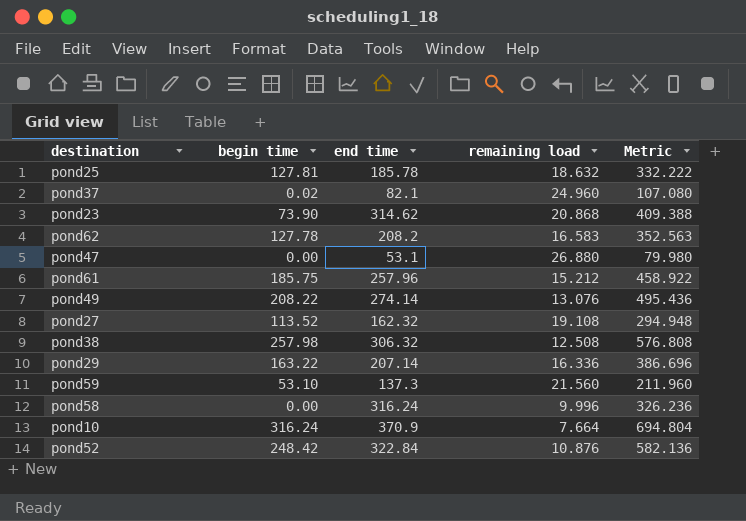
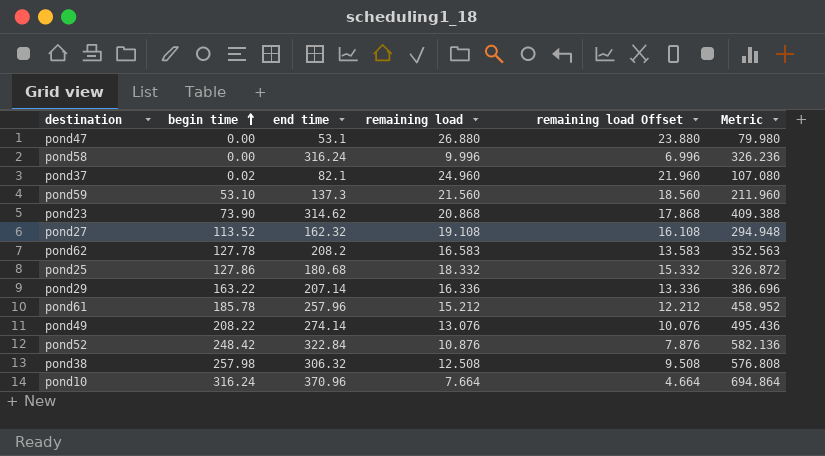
row order: none -> begin time ascending
column remaining load Offset | formula: none -> [remaining load] - 3
pond25 | begin time: 127.81 -> 127.86
pond25 | end time: 185.78 -> 180.68
pond25 | remaining load: 18.632 -> 18.332
pond25 | Metric: 332.222 -> 326.872
pond61 | begin time: 185.75 -> 185.78
pond61 | Metric: 458.922 -> 458.952
pond10 | end time: 370.9 -> 370.96
pond10 | Metric: 694.804 -> 694.864

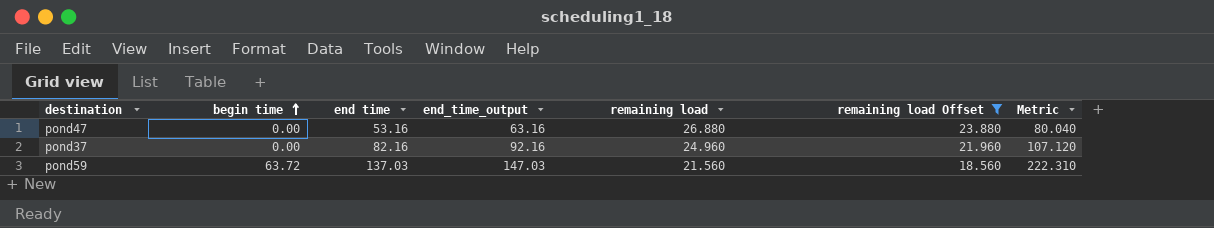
filter: none -> remaining load Offset >= 18.560
column end_time_output | formula: none -> [end time] + 10
pond47 | end time: 53.1 -> 53.16
pond47 | Metric: 79.980 -> 80.040
pond37 | begin time: 0.02 -> 0.00
pond37 | end time: 82.1 -> 82.16
pond37 | Metric: 107.080 -> 107.120
pond59 | begin time: 53.10 -> 63.72
pond59 | end time: 137.3 -> 137.03
pond59 | Metric: 211.960 -> 222.310

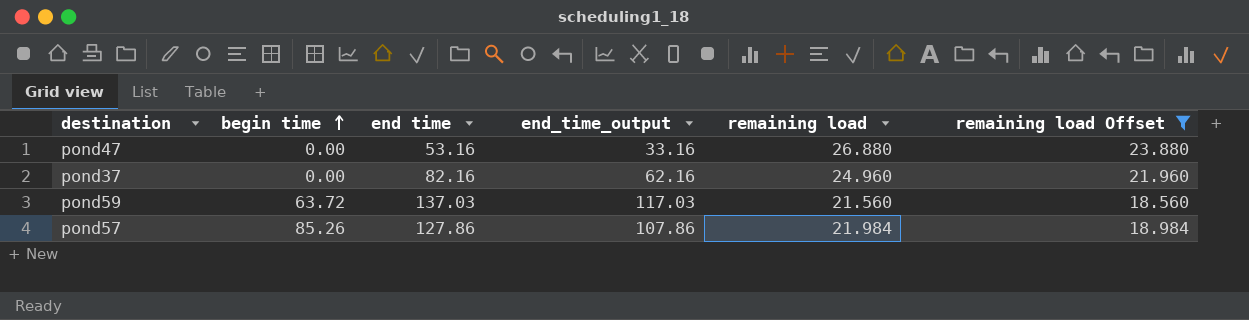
column Metric | formula: [begin time] + [end time] + [remaining load] -> none
column end_time_output | formula: [end time] + 10 -> [end time] - 20
row pond57: none -> 85.26 | 127.86 | 107.86 | 21.984 | 18.984

